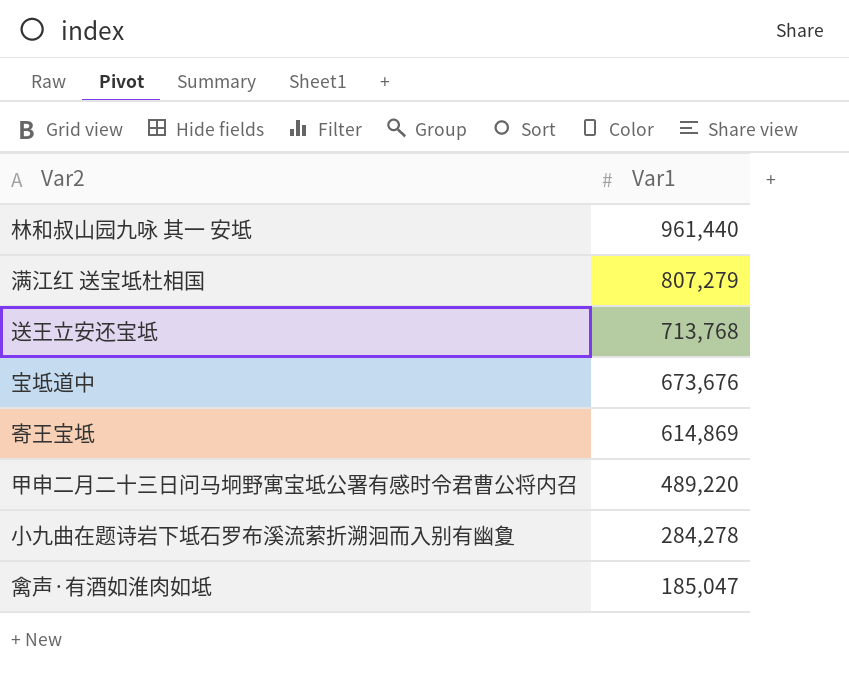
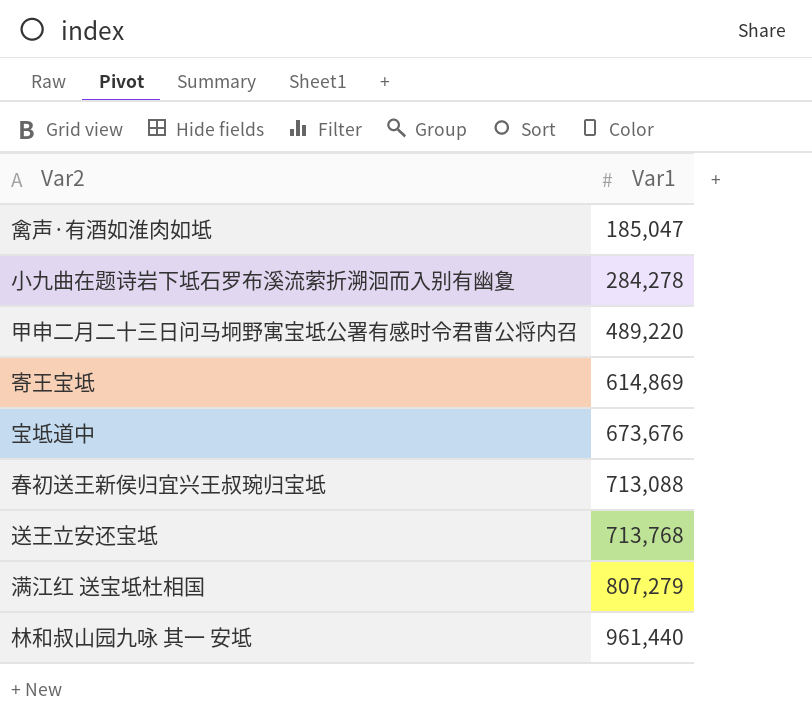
row order: Var1 descending -> Var1 ascending
row 春初送王新侯归宜兴王叔琬归宝坻: none -> 713,088

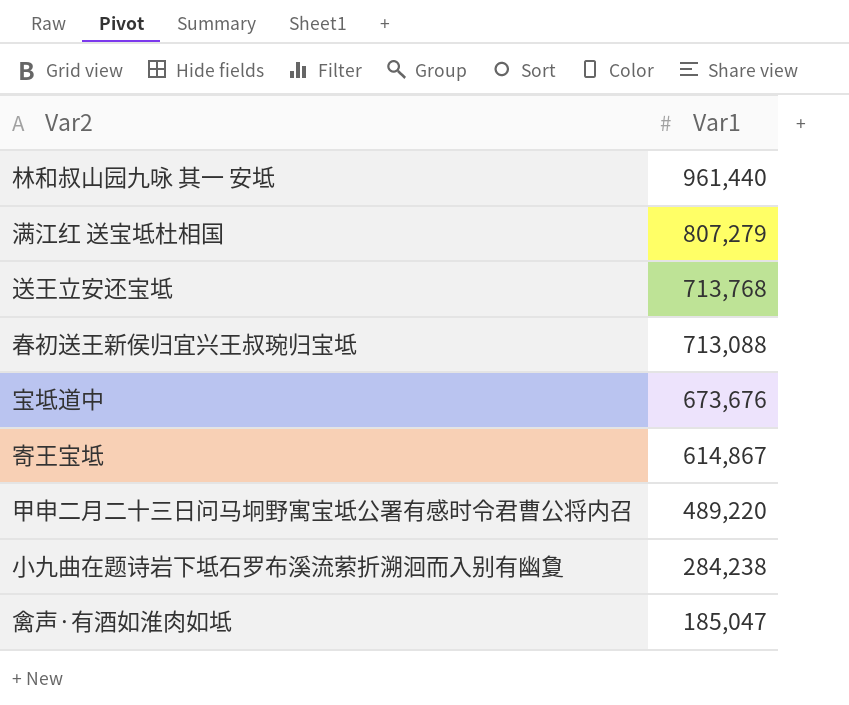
row order: Var1 ascending -> Var1 descending
寄王宝坻 | Var1: 614,869 -> 614,867
小九曲在题诗岩下坻石罗布溪流萦折溯洄而入别有幽夐 | Var1: 284,278 -> 284,238

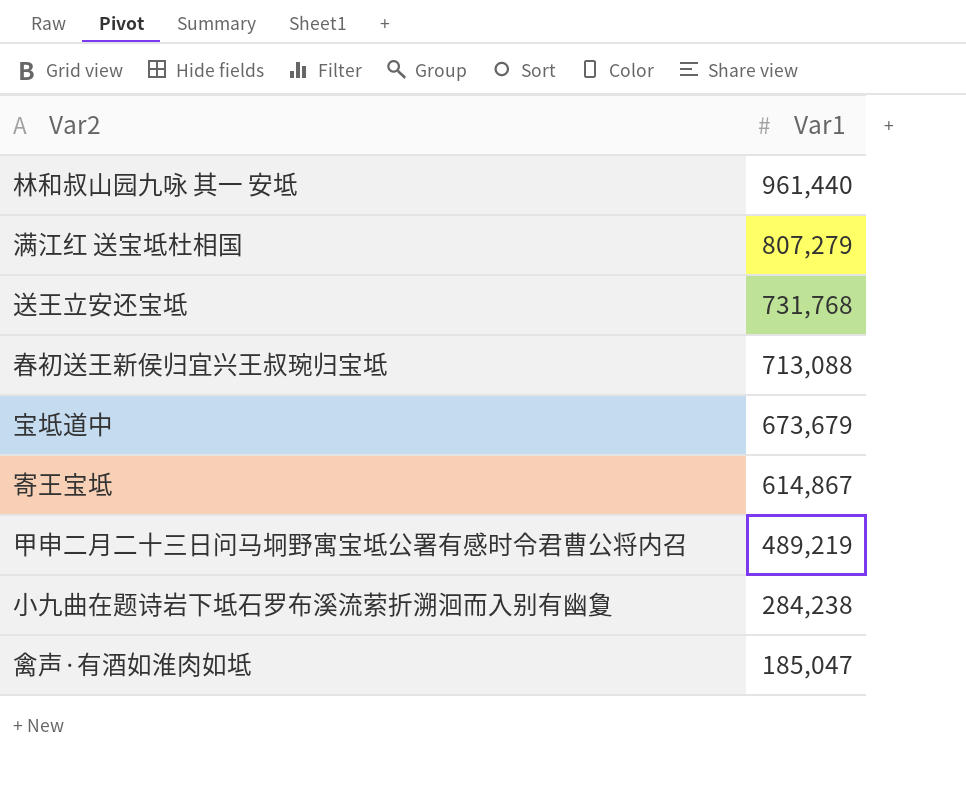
送王立安还宝坻 | Var1: 713,768 -> 731,768
宝坻道中 | Var1: 673,676 -> 673,679
甲申二月二十三日问马坰野寓宝坻公署有感时令君曹公将内召 | Var1: 489,220 -> 489,219

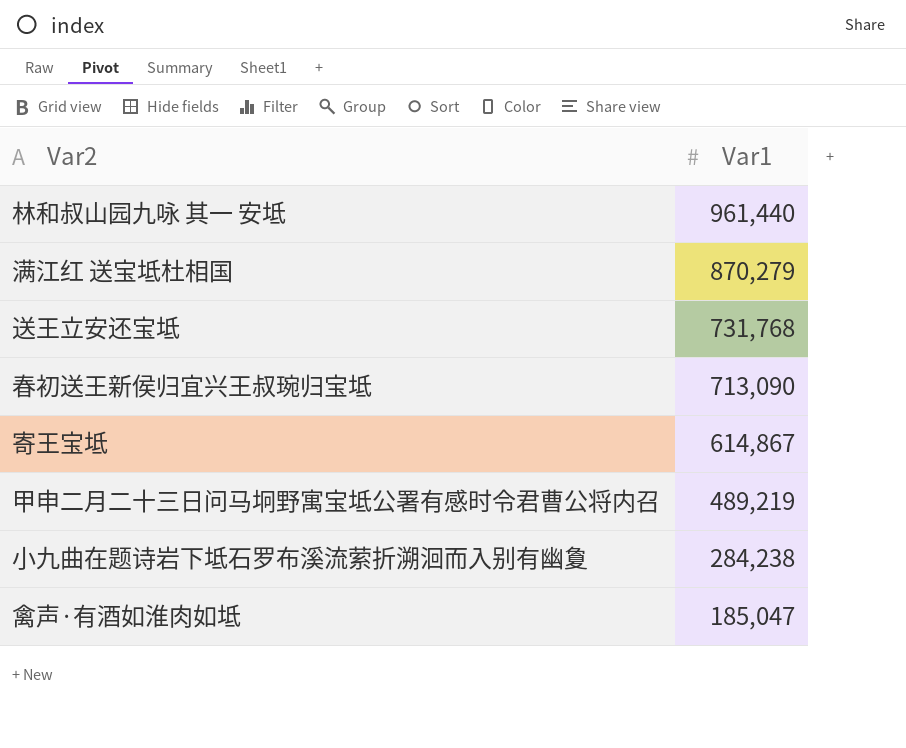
row 宝坻道中: 673,679 -> none
满江红 送宝坻杜相国 | Var1: 807,279 -> 870,279
春初送王新侯归宜兴王叔琬归宝坻 | Var1: 713,088 -> 713,090

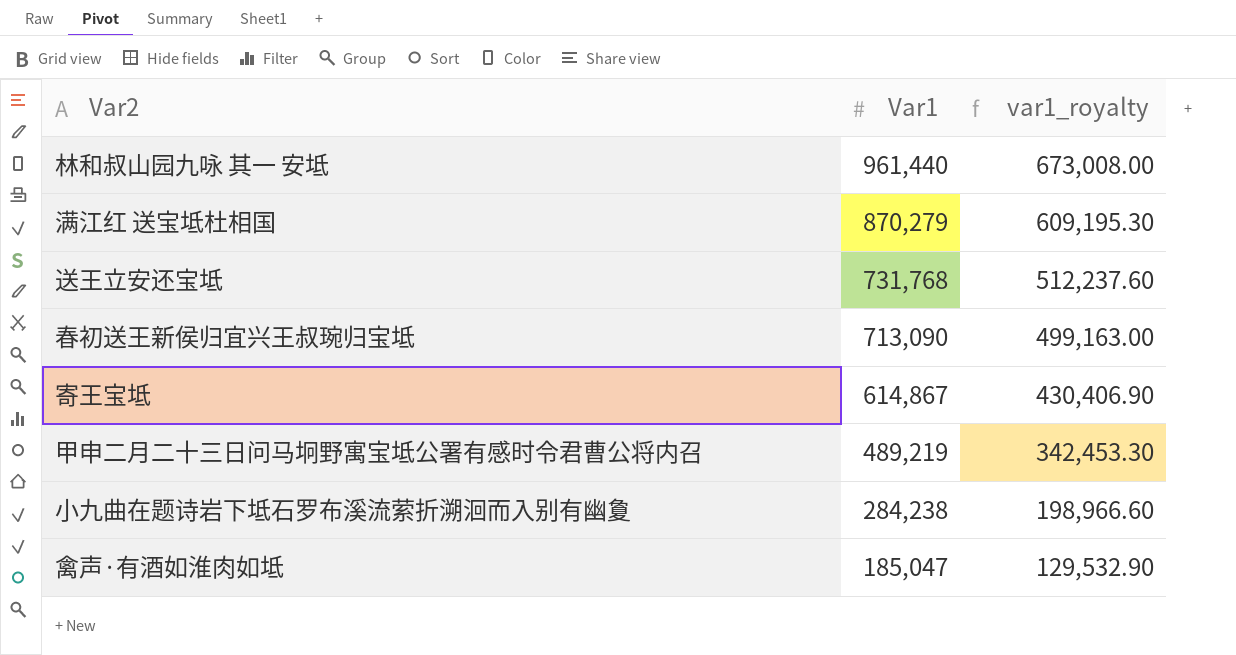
column var1_royalty | formula: none -> [Var1] * 0.7

